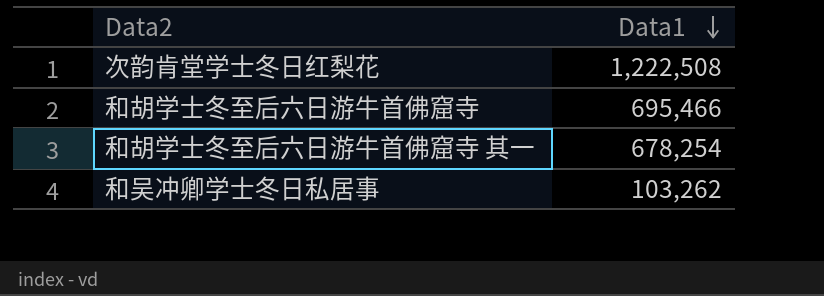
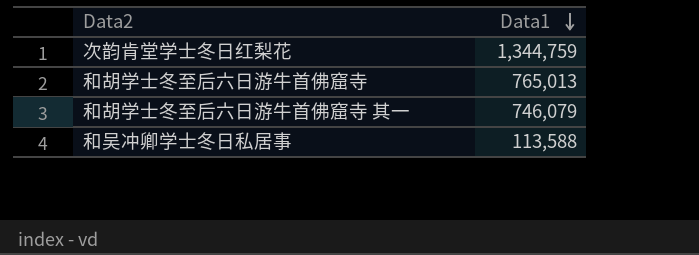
次韵肯堂学士冬日红梨花 | Data1: 1,222,508 -> 1,344,759
和胡学士冬至后六日游牛首佛窟寺 | Data1: 695,466 -> 765,013
和胡学士冬至后六日游牛首佛窟寺 其一 | Data1: 678,254 -> 746,079
和吴冲卿学士冬日私居事 | Data1: 103,262 -> 113,588

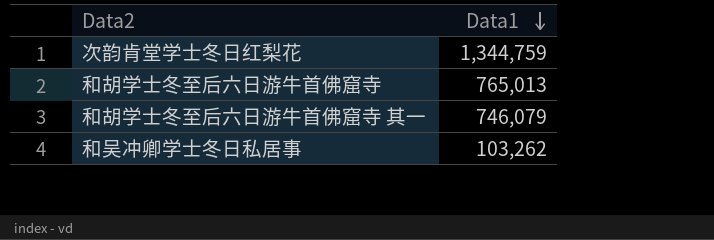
和吴冲卿学士冬日私居事 | Data1: 113,588 -> 103,262

